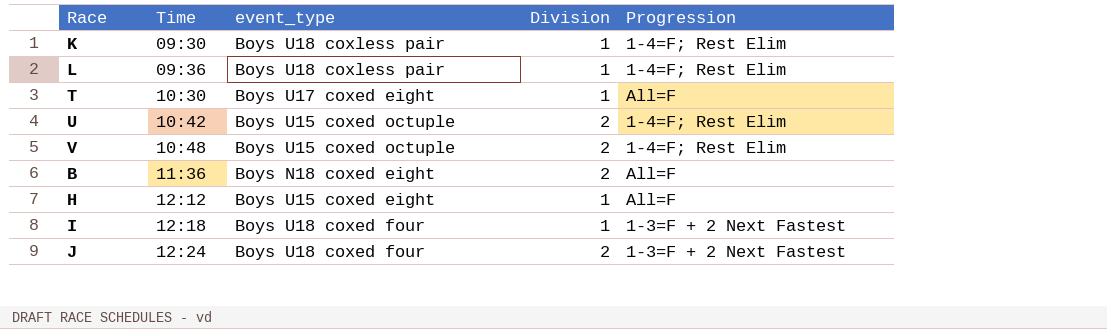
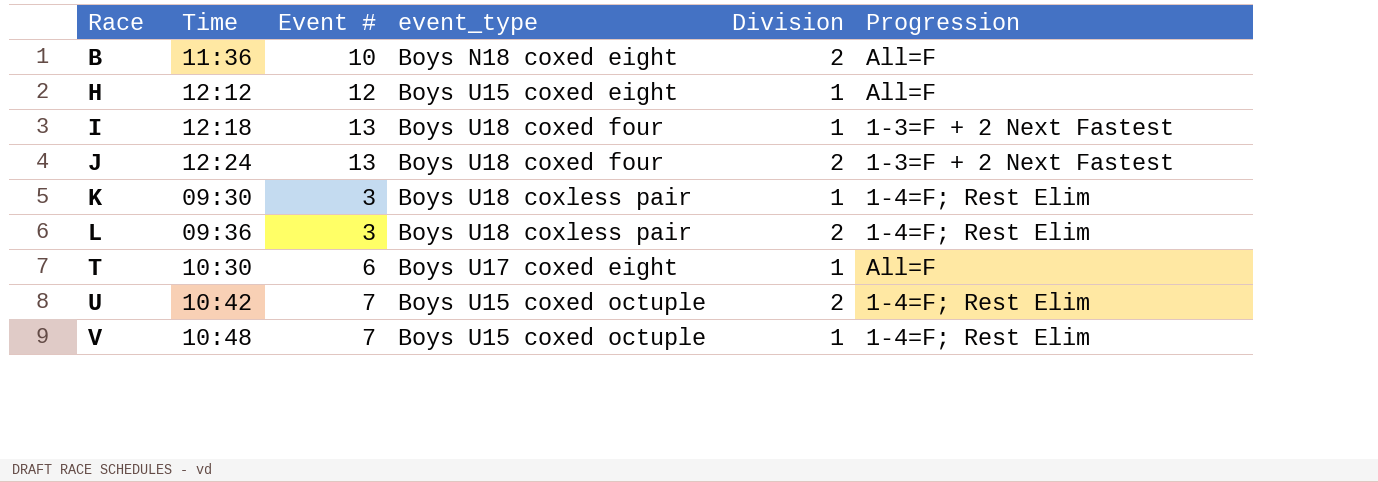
row order: Time ascending -> Race ascending
column Event # | position: none -> 3
L | Division: 1 -> 2
V | Division: 2 -> 1

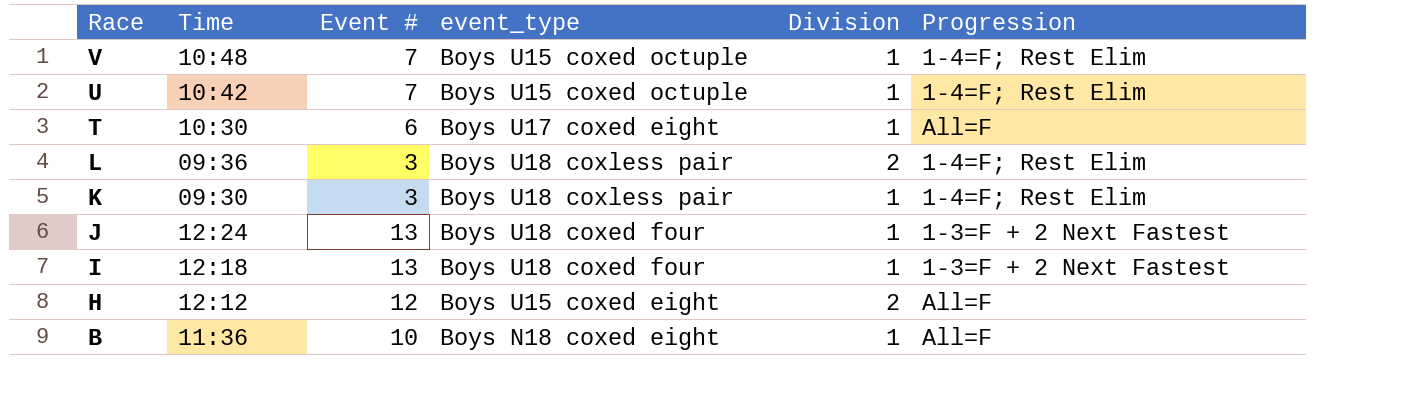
row order: Race ascending -> Race descending
U | Division: 2 -> 1
J | Division: 2 -> 1
H | Division: 1 -> 2
B | Division: 2 -> 1

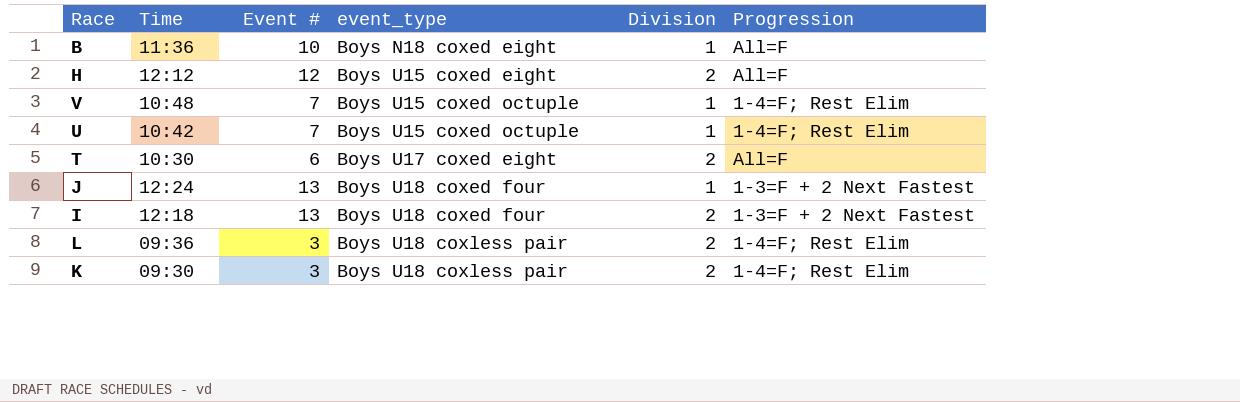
row order: Race descending -> event_type ascending
T | Division: 1 -> 2
I | Division: 1 -> 2
K | Division: 1 -> 2

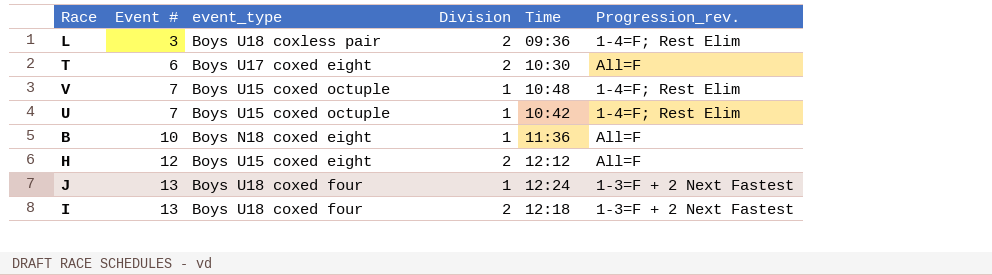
row order: event_type ascending -> Event # ascending
column Time | position: 2 -> 5
column name: Progression -> Progression_rev.
row K: 09:30 | 3 | Boys U18 coxless pair | 2 | 1-4=F; Rest Elim -> none

